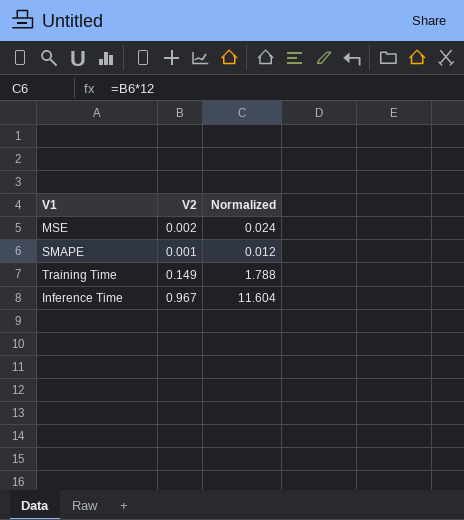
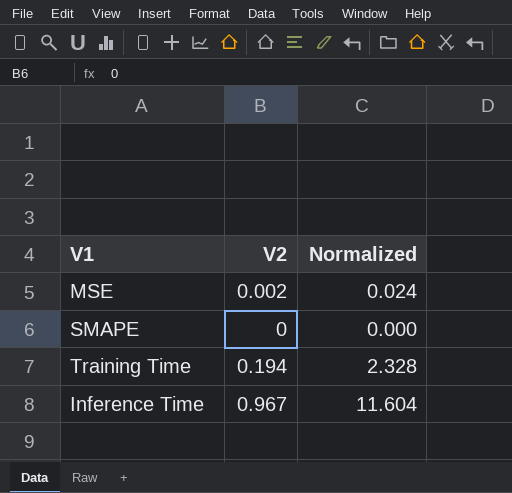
SMAPE | V2: 0.001 -> 0
SMAPE | Normalized: 0.012 -> 0.000
Training Time | V2: 0.149 -> 0.194
Training Time | Normalized: 1.788 -> 2.328

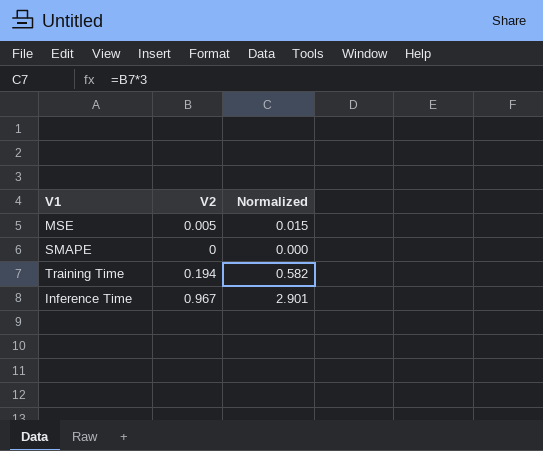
column Normalized | formula: [V2] * 12 -> [V2] * 3
MSE | V2: 0.002 -> 0.005

